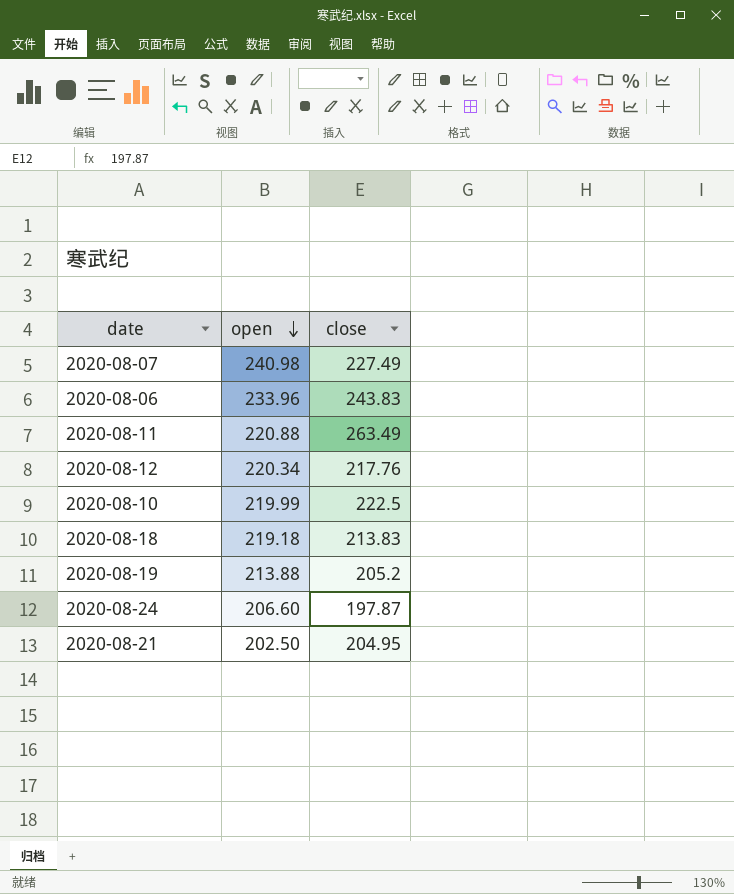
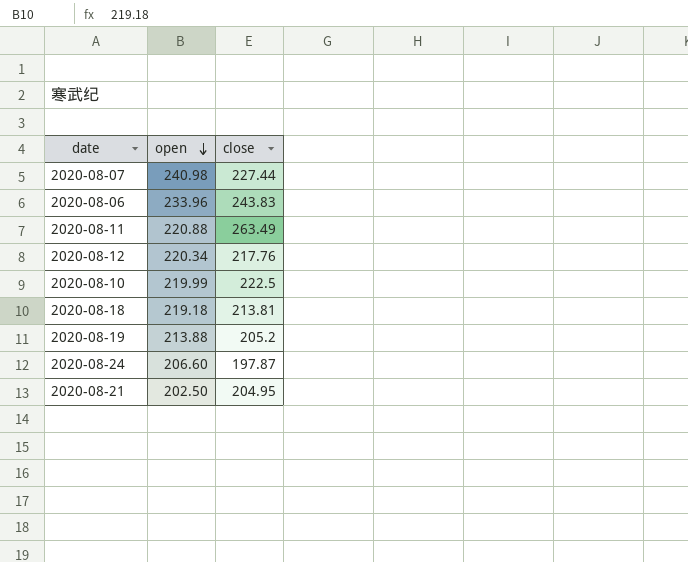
2020-08-07 | close: 227.49 -> 227.44
2020-08-18 | close: 213.83 -> 213.81

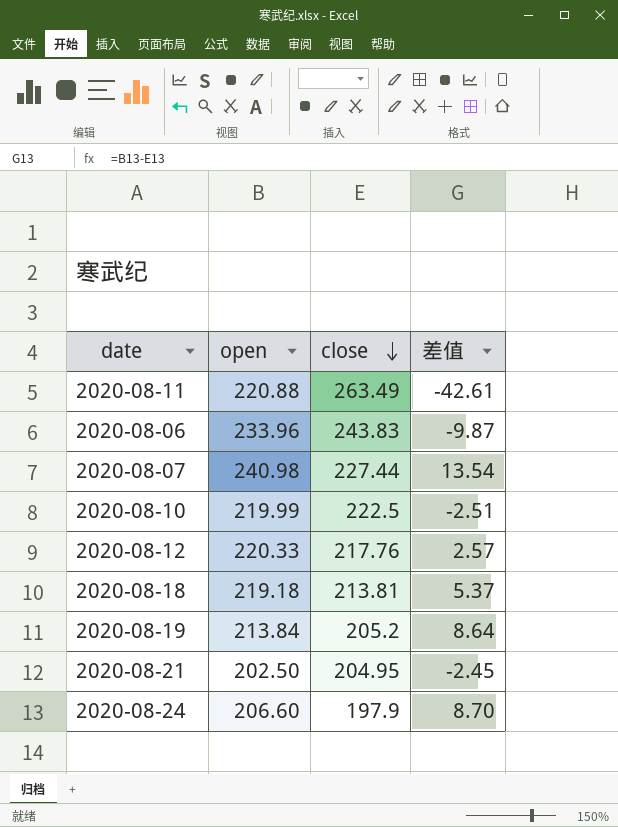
row order: open descending -> close descending
column 差值 | formula: none -> [open] - [close]
2020-08-12 | open: 220.34 -> 220.33
2020-08-19 | open: 213.88 -> 213.84
2020-08-24 | close: 197.87 -> 197.9

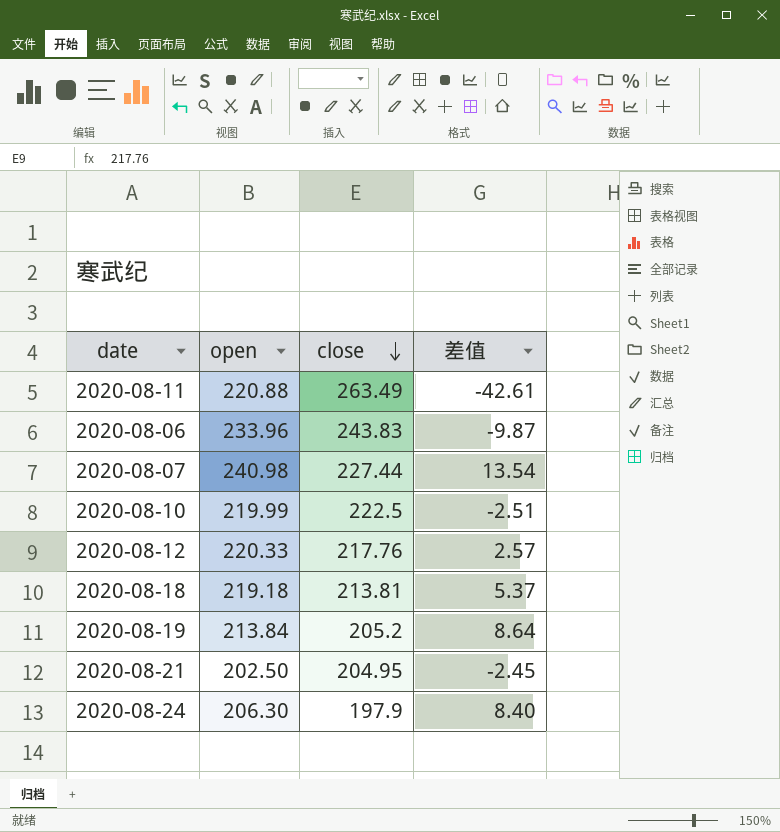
2020-08-24 | open: 206.60 -> 206.30
2020-08-24 | 差值: 8.70 -> 8.40

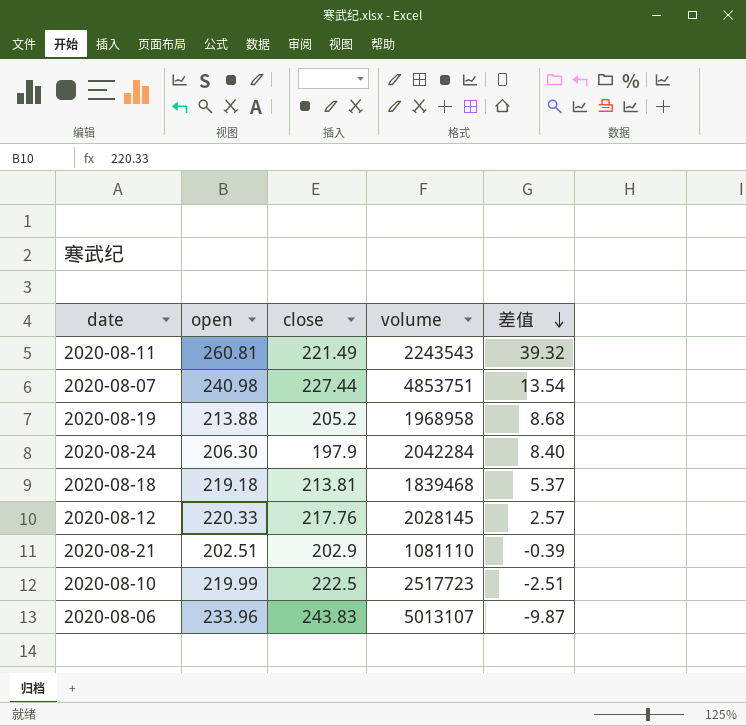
row order: close descending -> 差值 descending
column volume | position: none -> 4
2020-08-11 | open: 220.88 -> 260.81
2020-08-11 | close: 263.49 -> 221.49
2020-08-11 | 差值: -42.61 -> 39.32
2020-08-19 | open: 213.84 -> 213.88
2020-08-19 | 差值: 8.64 -> 8.68
2020-08-21 | open: 202.50 -> 202.51
2020-08-21 | close: 204.95 -> 202.9
2020-08-21 | 差值: -2.45 -> -0.39

